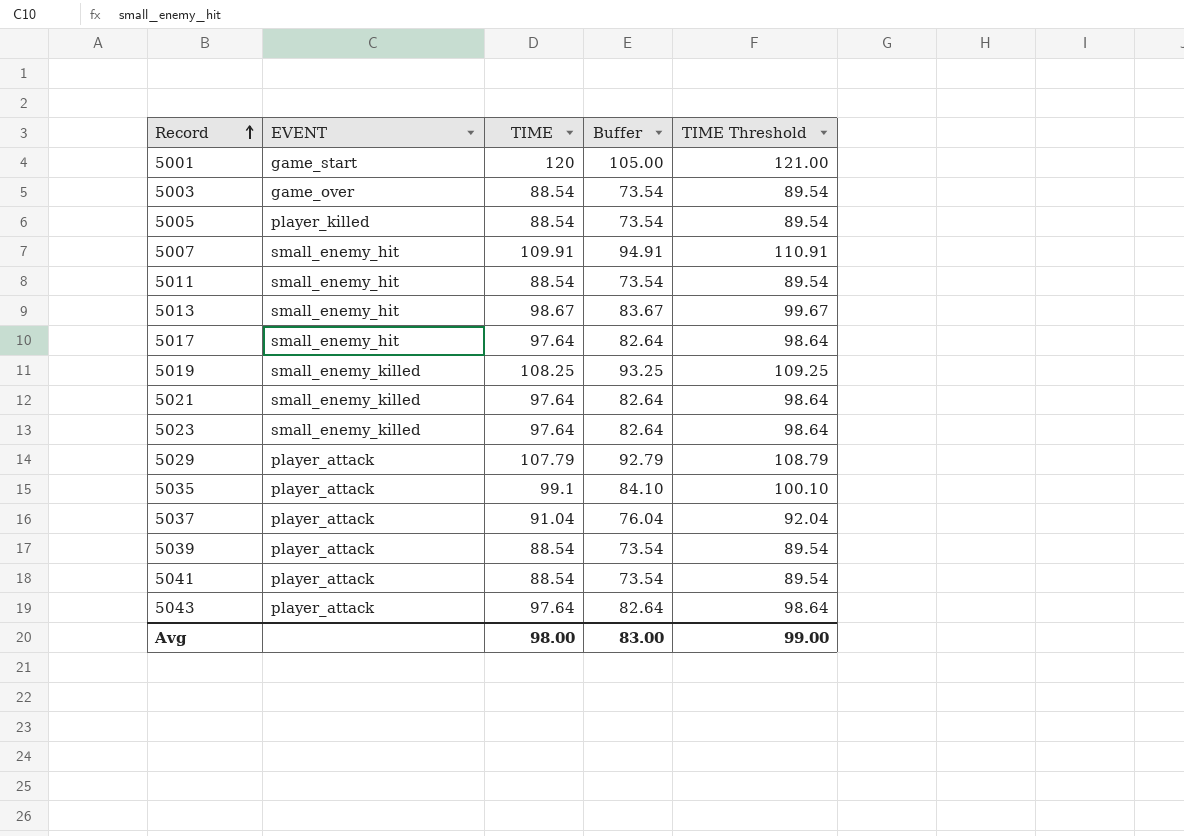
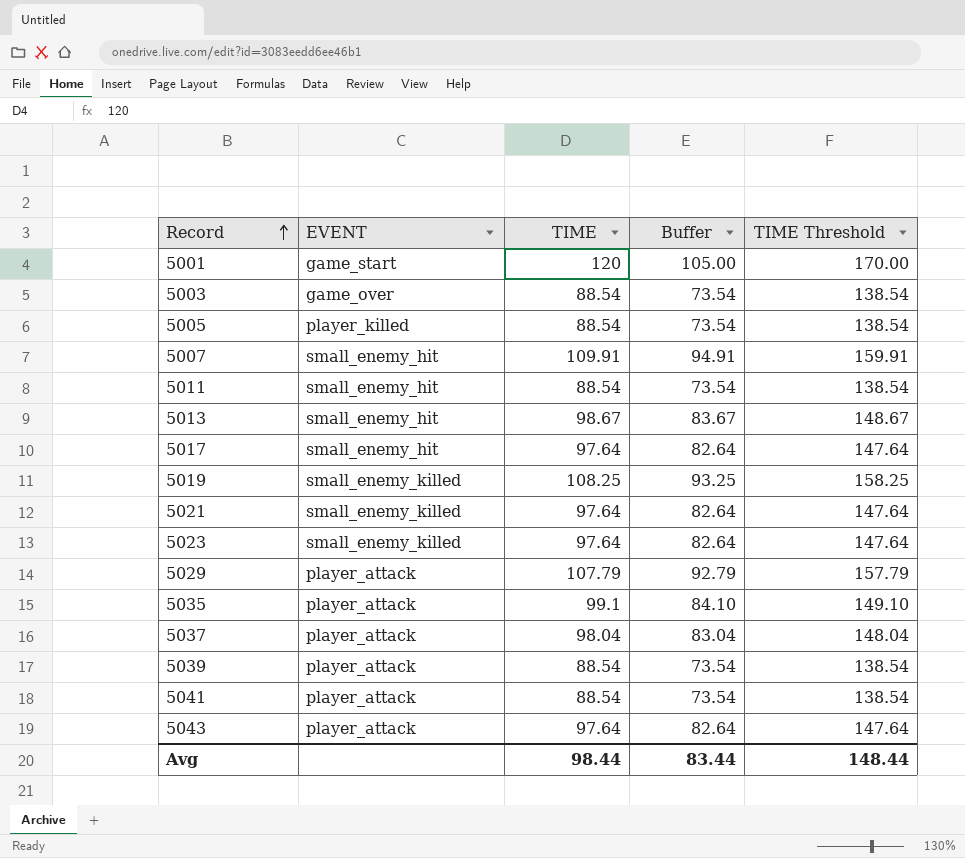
column TIME Threshold | formula: [TIME] + 1 -> [TIME] + 50
5037 | TIME: 91.04 -> 98.04
5037 | Buffer: 76.04 -> 83.04
Avg | TIME: 98.00 -> 98.44
Avg | Buffer: 83.00 -> 83.44
Avg | TIME Threshold: 99.00 -> 148.44

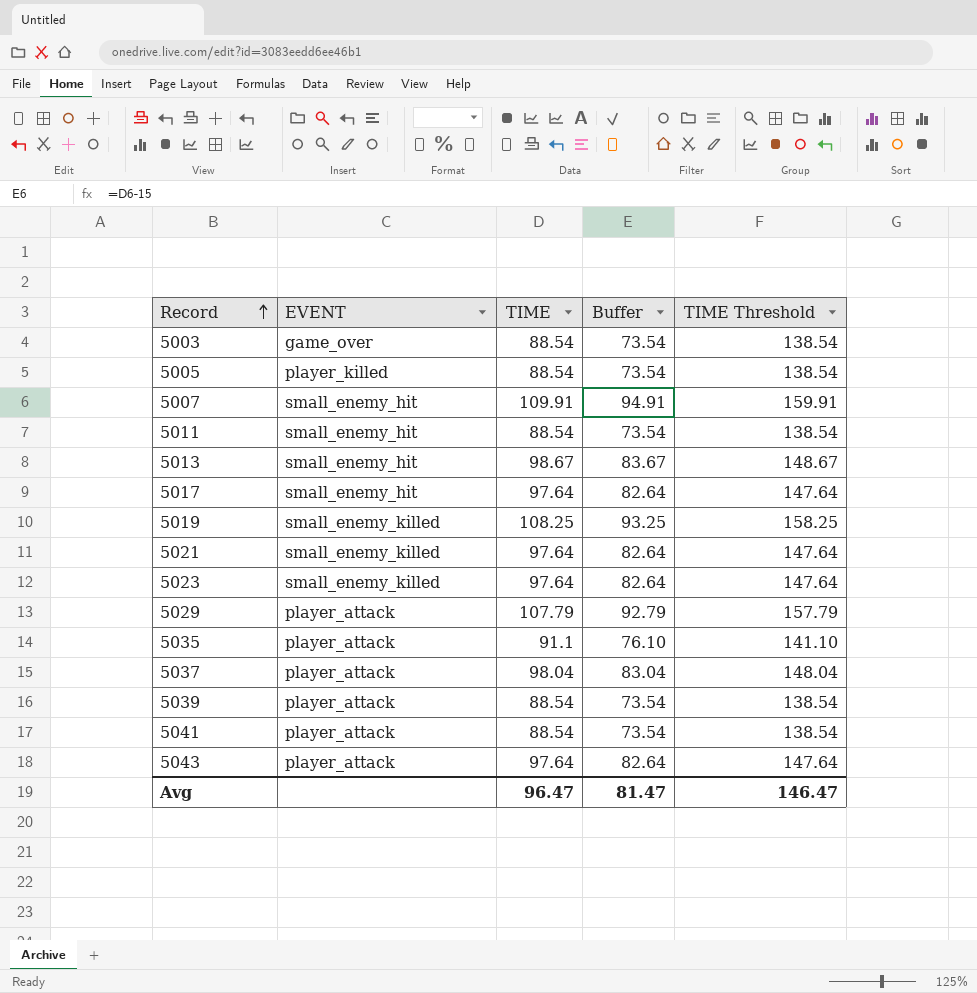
row 5001: game_start | 120 | 105.00 | 170.00 -> none
5035 | TIME: 99.1 -> 91.1
5035 | Buffer: 84.10 -> 76.10
5035 | TIME Threshold: 149.10 -> 141.10
Avg | TIME: 98.44 -> 96.47
Avg | Buffer: 83.44 -> 81.47
Avg | TIME Threshold: 148.44 -> 146.47

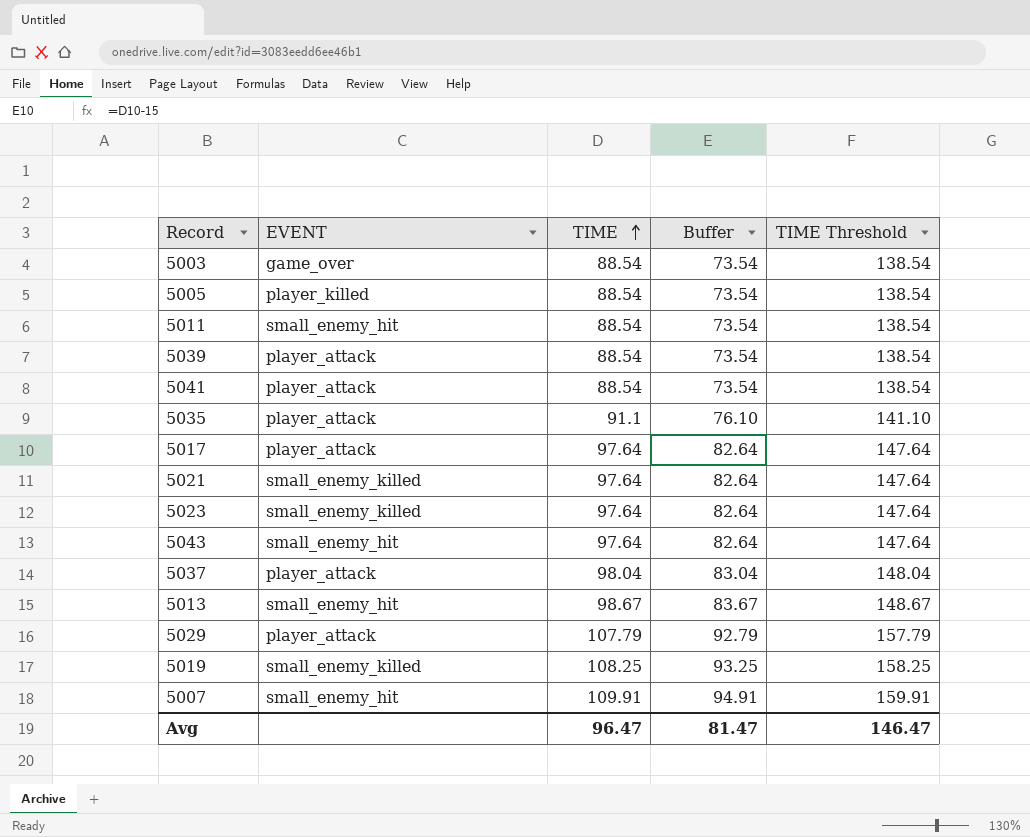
row order: Record ascending -> TIME ascending
5017 | EVENT: small_enemy_hit -> player_attack
5043 | EVENT: player_attack -> small_enemy_hit

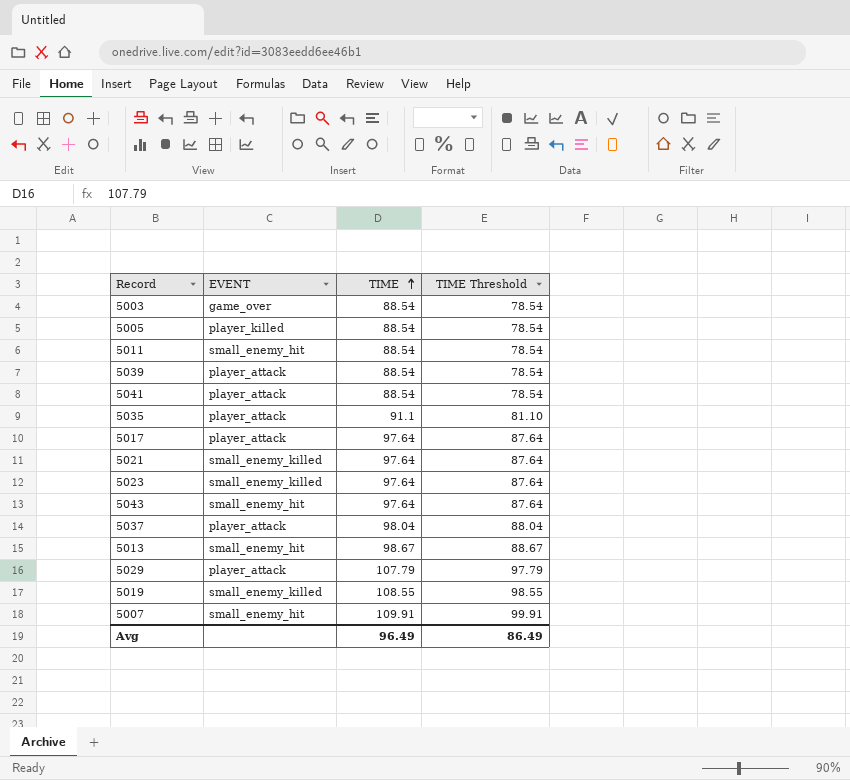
column Buffer | formula: [TIME] - 15 -> none
column TIME Threshold | formula: [TIME] + 50 -> [TIME] - 10
5019 | TIME: 108.25 -> 108.55
Avg | TIME: 96.47 -> 96.49
Avg | TIME Threshold: 146.47 -> 86.49

